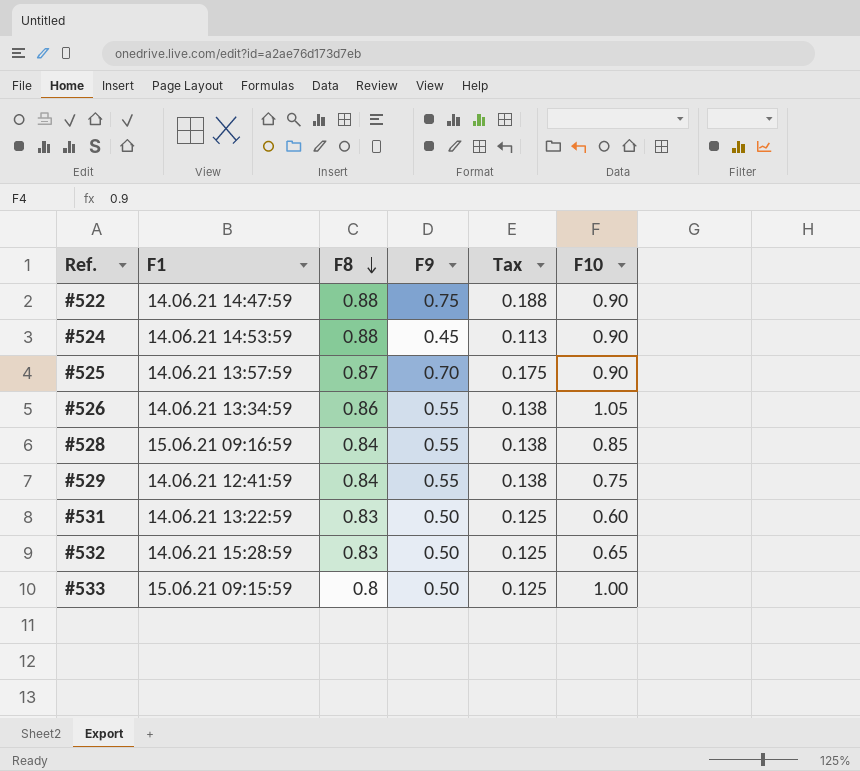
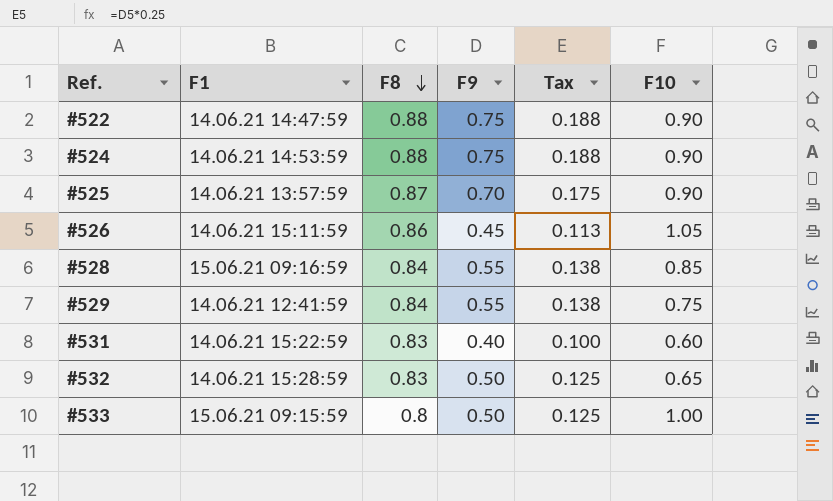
#524 | F9: 0.45 -> 0.75
#524 | Tax: 0.113 -> 0.188
#526 | F1: 14.06.21 13:34:59 -> 14.06.21 15:11:59
#526 | F9: 0.55 -> 0.45
#526 | Tax: 0.138 -> 0.113
#531 | F1: 14.06.21 13:22:59 -> 14.06.21 15:22:59
#531 | F9: 0.50 -> 0.40
#531 | Tax: 0.125 -> 0.100

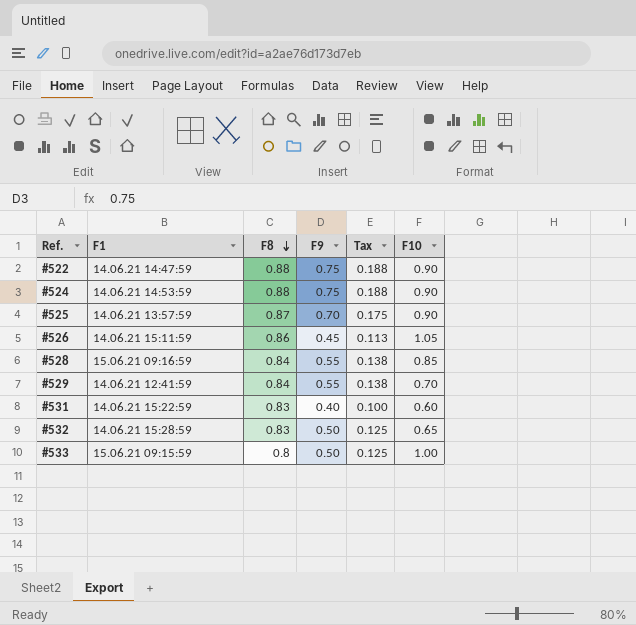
#529 | F10: 0.75 -> 0.70

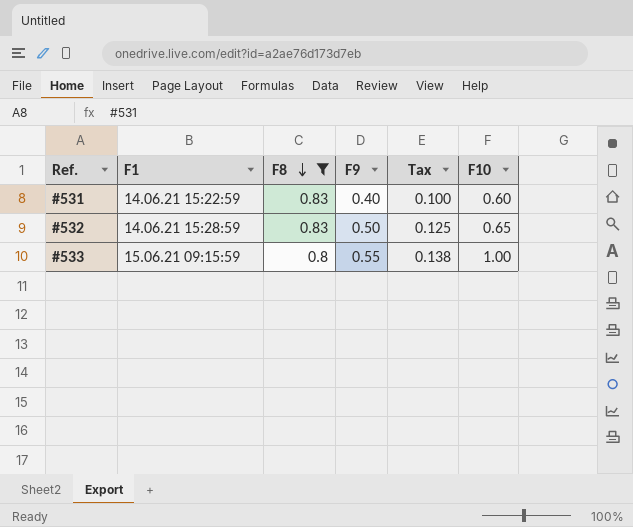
filter: none -> F8 <= 0.83
#533 | F9: 0.50 -> 0.55
#533 | Tax: 0.125 -> 0.138

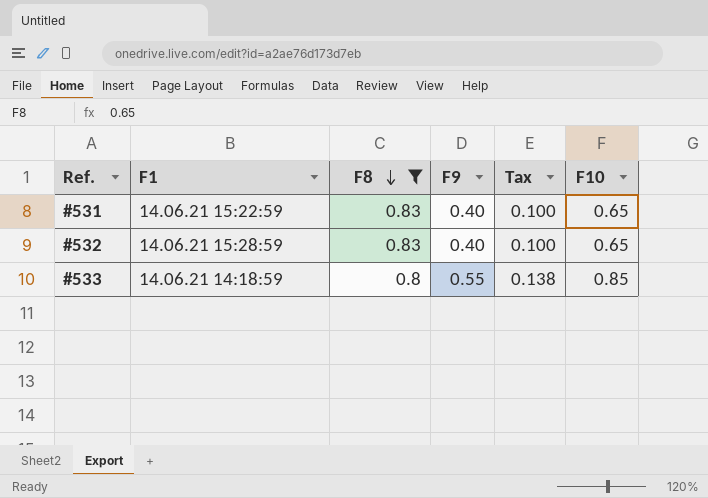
#531 | F10: 0.60 -> 0.65
#532 | F9: 0.50 -> 0.40
#532 | Tax: 0.125 -> 0.100
#533 | F1: 15.06.21 09:15:59 -> 14.06.21 14:18:59
#533 | F10: 1.00 -> 0.85

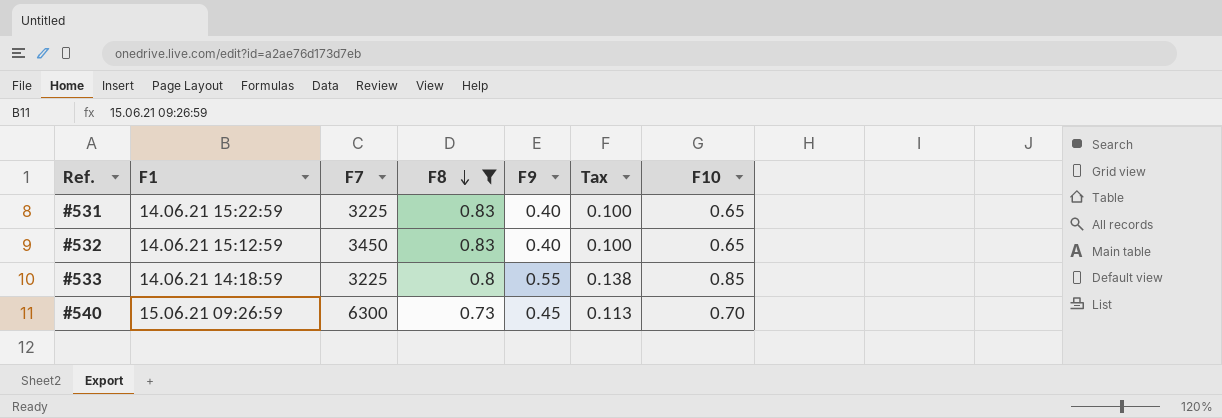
column F7 | position: none -> 3
#532 | F1: 14.06.21 15:28:59 -> 14.06.21 15:12:59
row #540: none -> 15.06.21 09:26:59 | 6300 | 0.73 | 0.45 | 0.113 | 0.70

